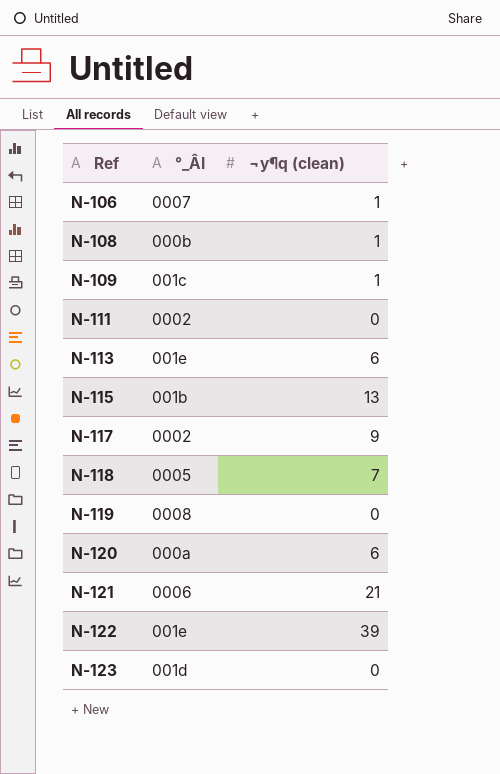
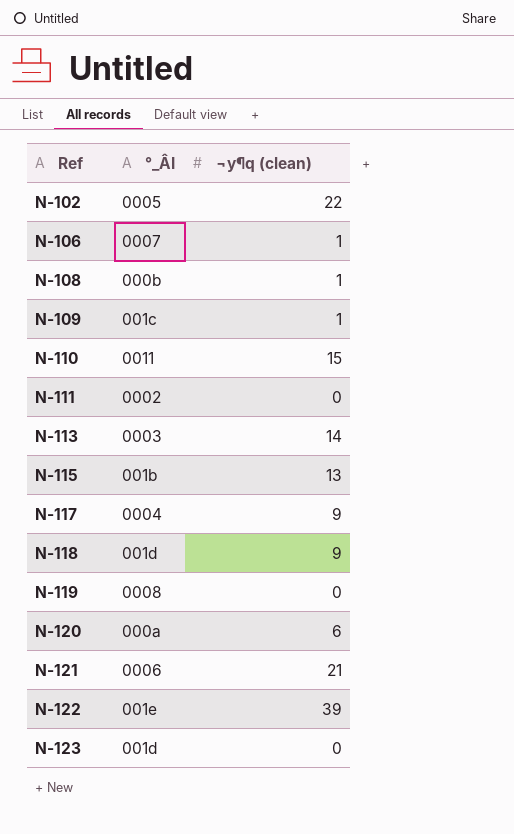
row N-102: none -> 0005 | 22
row N-110: none -> 0011 | 15
N-113 | °_ÂI: 001e -> 0003
N-113 | ¬y¶q (clean): 6 -> 14
N-117 | °_ÂI: 0002 -> 0004
N-118 | °_ÂI: 0005 -> 001d
N-118 | ¬y¶q (clean): 7 -> 9

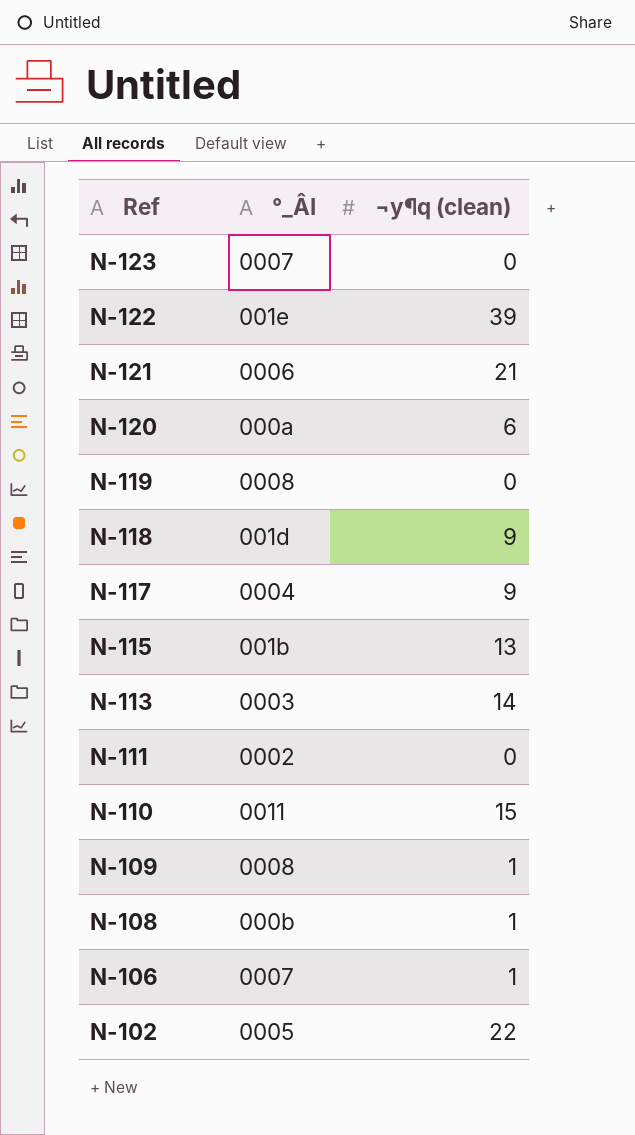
row order: Ref ascending -> Ref descending
N-123 | °_ÂI: 001d -> 0007
N-109 | °_ÂI: 001c -> 0008

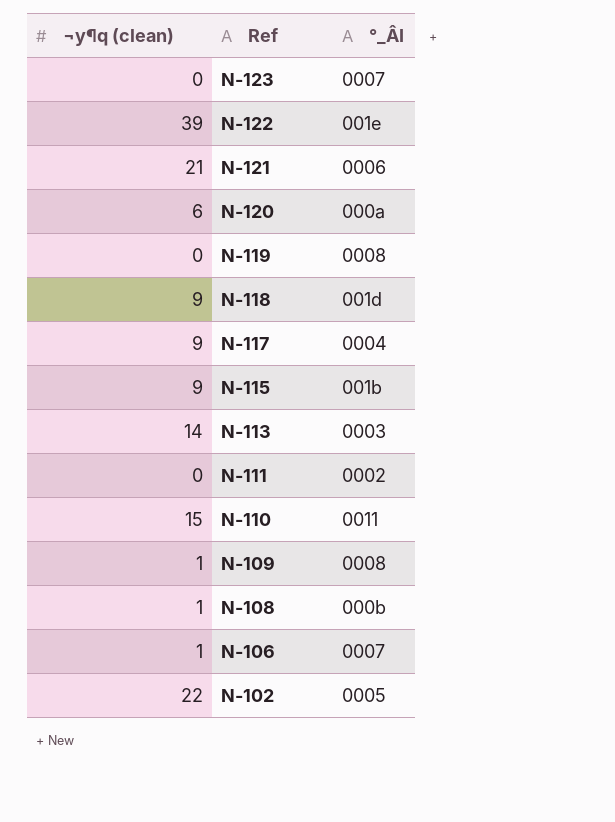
column ¬y¶q (clean) | position: 3 -> 1
N-115 | ¬y¶q (clean): 13 -> 9

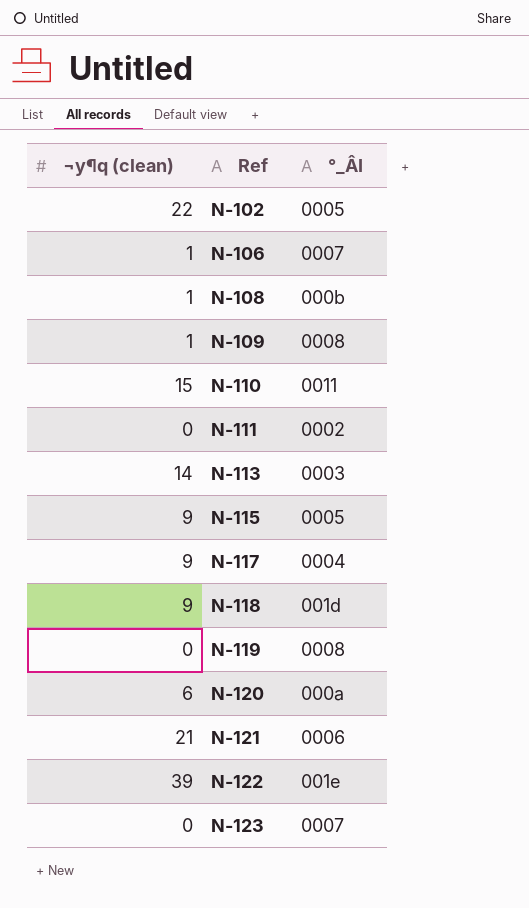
row order: Ref descending -> Ref ascending
N-115 | °_ÂI: 001b -> 0005

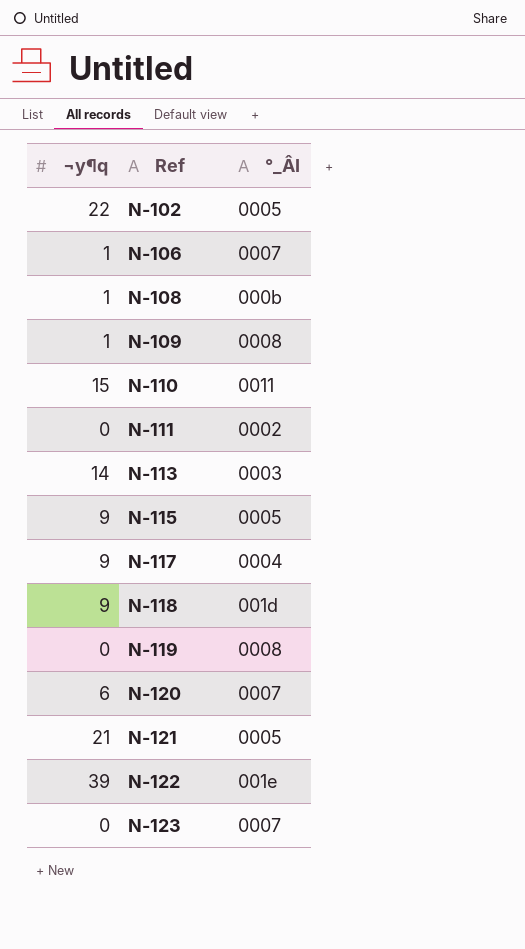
column name: ¬y¶q (clean) -> ¬y¶q
N-120 | °_ÂI: 000a -> 0007
N-121 | °_ÂI: 0006 -> 0005

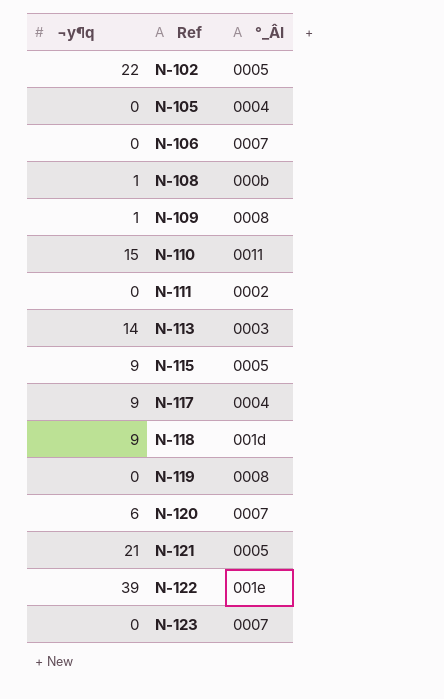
row N-105: none -> 0 | 0004
N-106 | ¬y¶q: 1 -> 0

